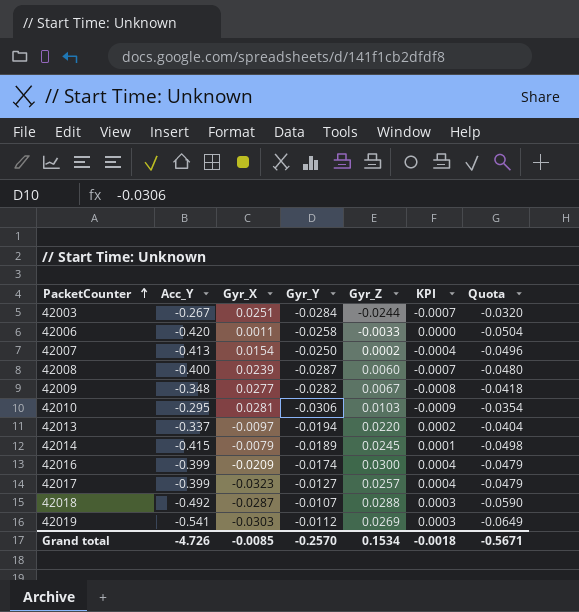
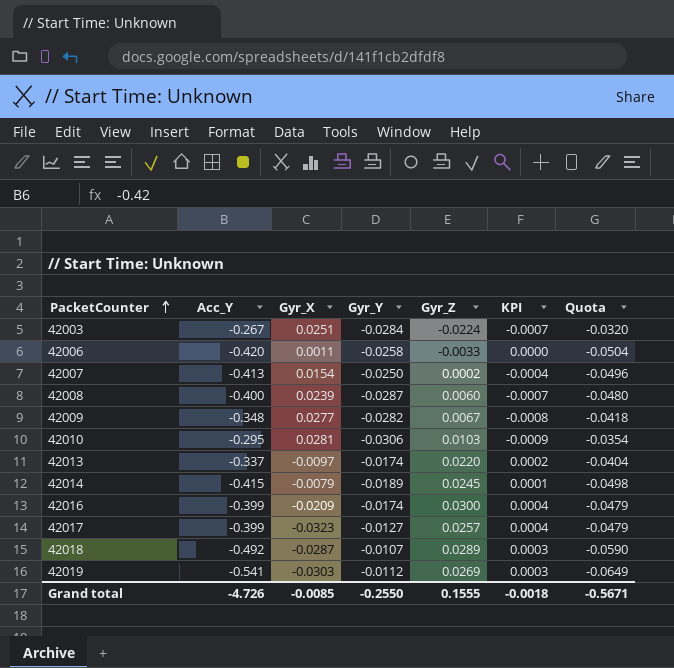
42003 | Gyr_Z: -0.0244 -> -0.0224
42013 | Gyr_Y: -0.0194 -> -0.0174
42018 | Gyr_Z: 0.0288 -> 0.0289
Grand total | Gyr_Y: -0.2570 -> -0.2550
Grand total | Gyr_Z: 0.1534 -> 0.1555

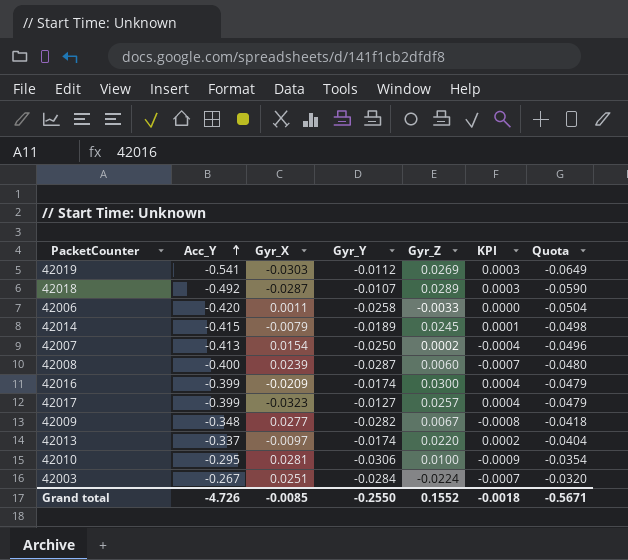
row order: PacketCounter ascending -> Acc_Y ascending
42010 | Gyr_Z: 0.0103 -> 0.0100
Grand total | Gyr_Z: 0.1555 -> 0.1552

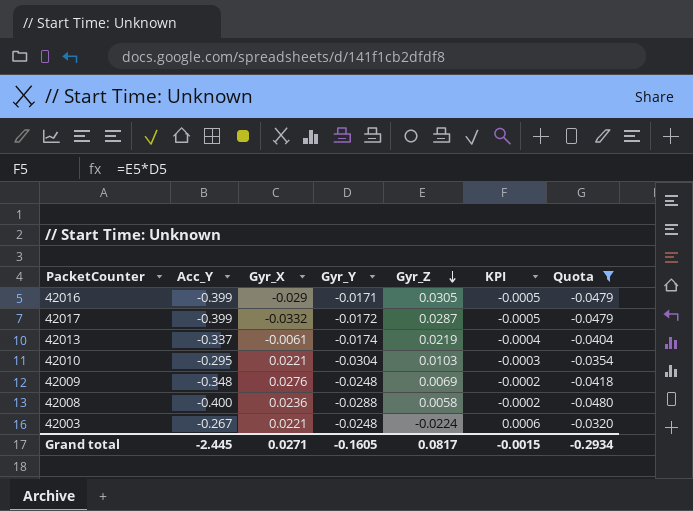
filter: none -> Quota >= -0.0480
row order: Acc_Y ascending -> Gyr_Z descending
column KPI | formula: [Gyr_X] * [Gyr_Y] -> [Gyr_Y] * [Gyr_Z]
42016 | Gyr_X: -0.0209 -> -0.029
42016 | Gyr_Y: -0.0174 -> -0.0171
42016 | Gyr_Z: 0.0300 -> 0.0305
42017 | Gyr_X: -0.0323 -> -0.0332
42017 | Gyr_Y: -0.0127 -> -0.0172
42017 | Gyr_Z: 0.0257 -> 0.0287
42013 | Gyr_X: -0.0097 -> -0.0061
42013 | Gyr_Z: 0.0220 -> 0.0219
42010 | Gyr_X: 0.0281 -> 0.0221
42010 | Gyr_Y: -0.0306 -> -0.0304
42010 | Gyr_Z: 0.0100 -> 0.0103
42009 | Gyr_X: 0.0277 -> 0.0276
42009 | Gyr_Y: -0.0282 -> -0.0248
42009 | Gyr_Z: 0.0067 -> 0.0069
42008 | Gyr_X: 0.0239 -> 0.0236
42008 | Gyr_Y: -0.0287 -> -0.0288
42008 | Gyr_Z: 0.0060 -> 0.0058
42003 | Gyr_X: 0.0251 -> 0.0221
42003 | Gyr_Y: -0.0284 -> -0.0248
Grand total | Acc_Y: -4.726 -> -2.445
Grand total | Gyr_X: -0.0085 -> 0.0271
Grand total | Gyr_Y: -0.2550 -> -0.1605
Grand total | Gyr_Z: 0.1552 -> 0.0817
Grand total | KPI: -0.0018 -> -0.0015
Grand total | Quota: -0.5671 -> -0.2934

